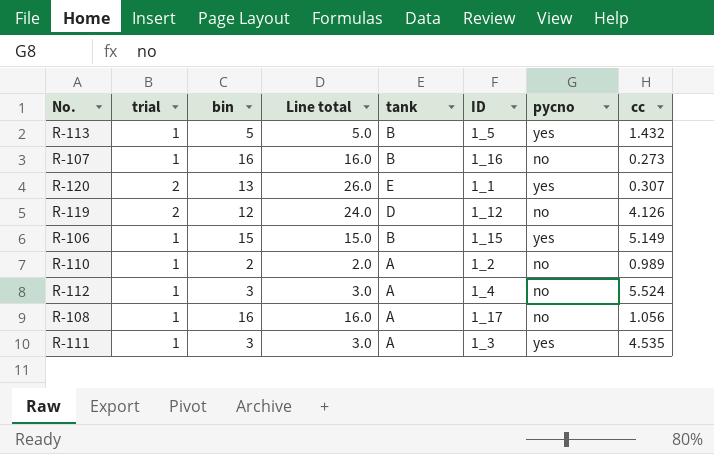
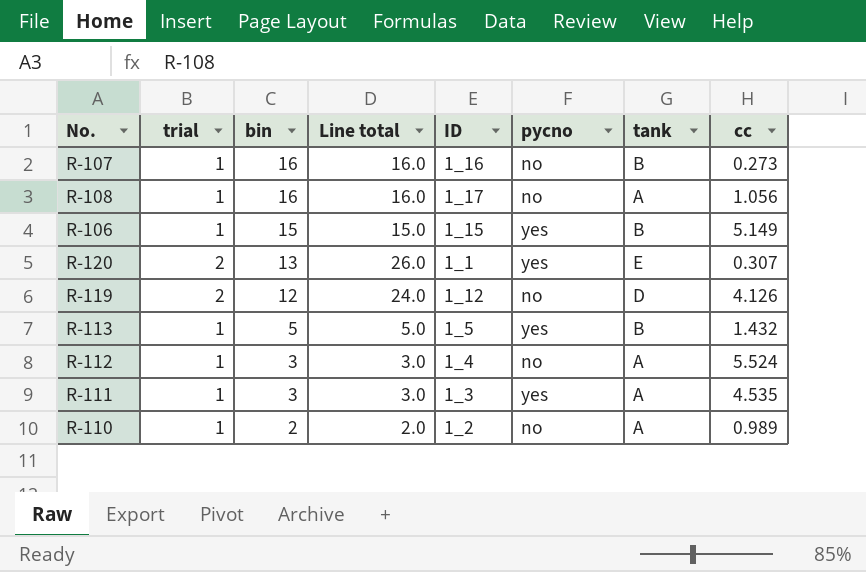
row order: none -> bin descending
column tank | position: 5 -> 7

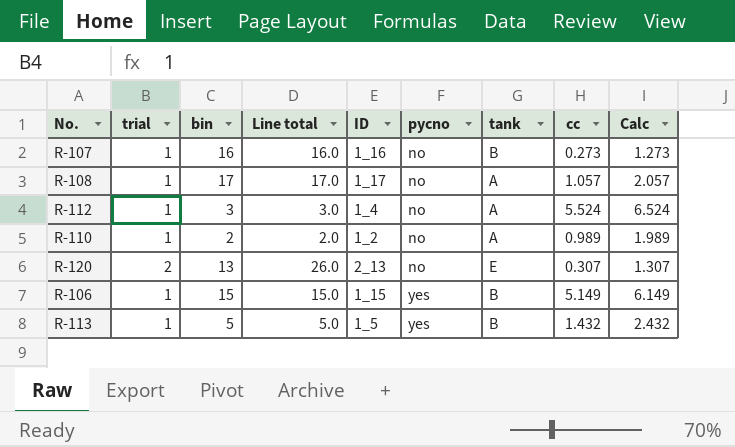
row order: bin descending -> pycno ascending
column Calc | formula: none -> [cc] + 1
row R-119: 2 | 12 | 24.0 | 1_12 | no | D | 4.126 -> none
row R-111: 1 | 3 | 3.0 | 1_3 | yes | A | 4.535 -> none
R-108 | bin: 16 -> 17
R-108 | Line total: 16.0 -> 17.0
R-108 | cc: 1.056 -> 1.057
R-120 | ID: 1_1 -> 2_13
R-120 | pycno: yes -> no

